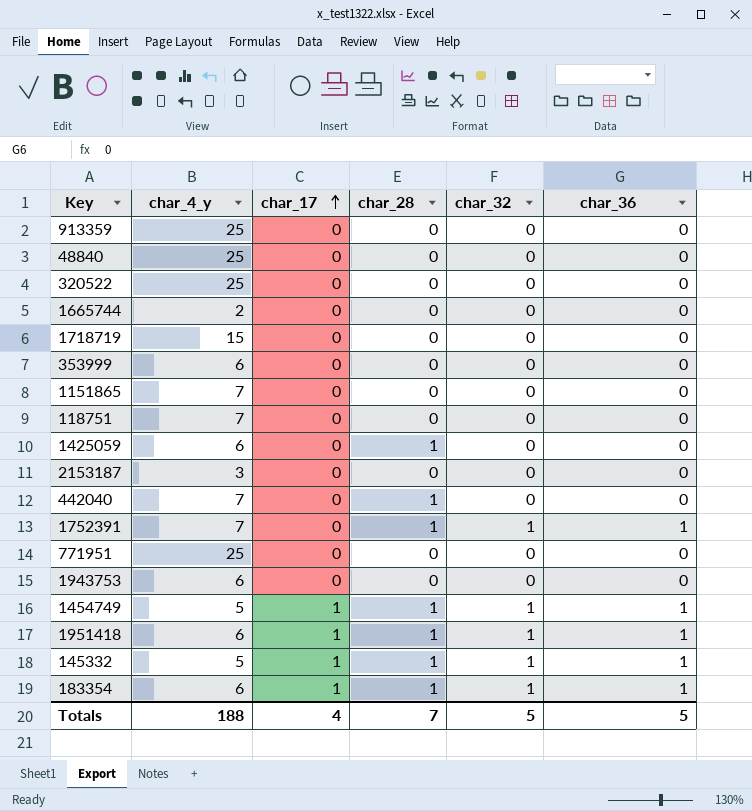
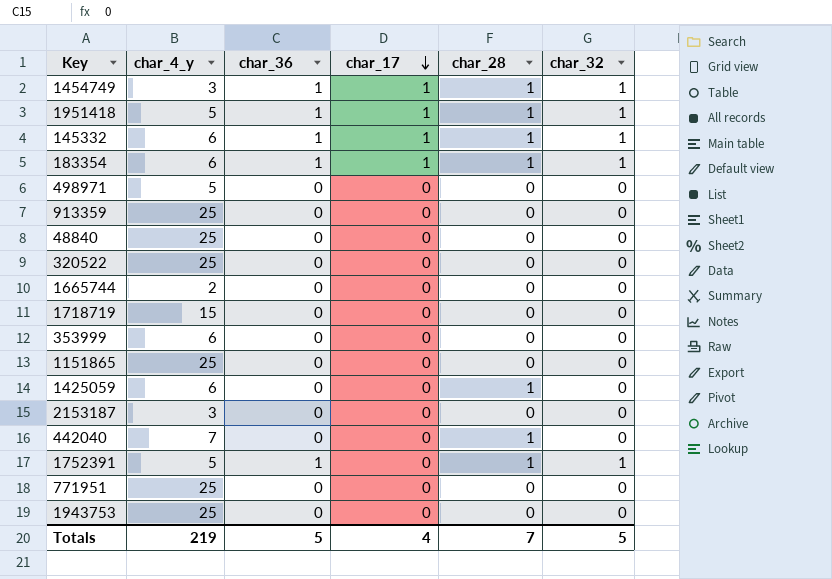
row order: char_17 ascending -> char_17 descending
column char_36 | position: 6 -> 3
row 118751: 7 | 0 | 0 | 0 | 0 -> none
1454749 | char_4_y: 5 -> 3
1951418 | char_4_y: 6 -> 5
145332 | char_4_y: 5 -> 6
row 498971: none -> 5 | 0 | 0 | 0 | 0
1151865 | char_4_y: 7 -> 25
1752391 | char_4_y: 7 -> 5
1943753 | char_4_y: 6 -> 25
Totals | char_4_y: 188 -> 219

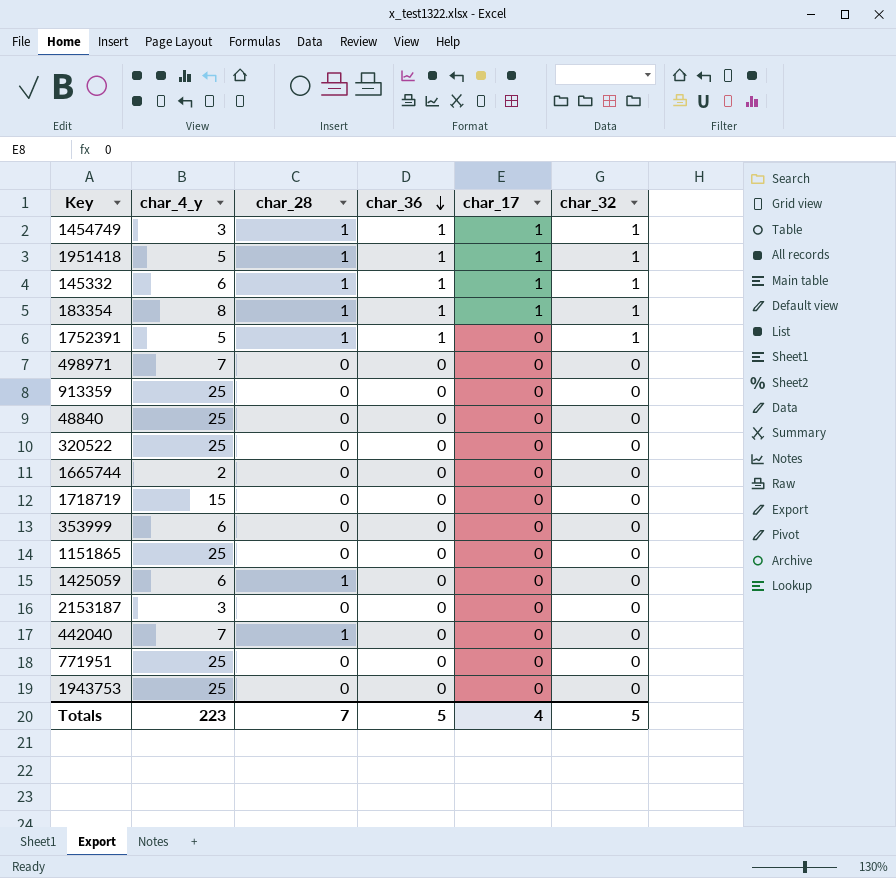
row order: char_17 descending -> char_36 descending
column char_28 | position: 5 -> 3
183354 | char_4_y: 6 -> 8
498971 | char_4_y: 5 -> 7
Totals | char_4_y: 219 -> 223

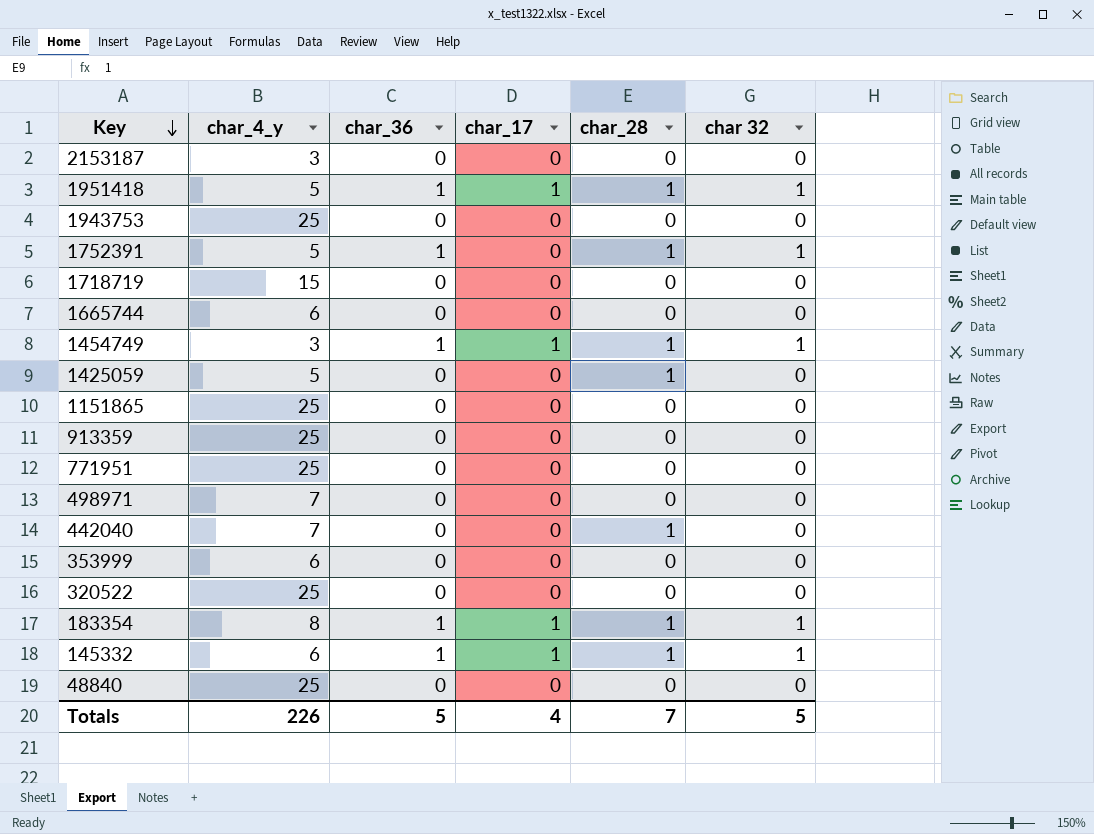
row order: char_36 descending -> Key descending
column char_28 | position: 3 -> 5
column name: char_32 -> char 32
1665744 | char_4_y: 2 -> 6
1425059 | char_4_y: 6 -> 5
Totals | char_4_y: 223 -> 226

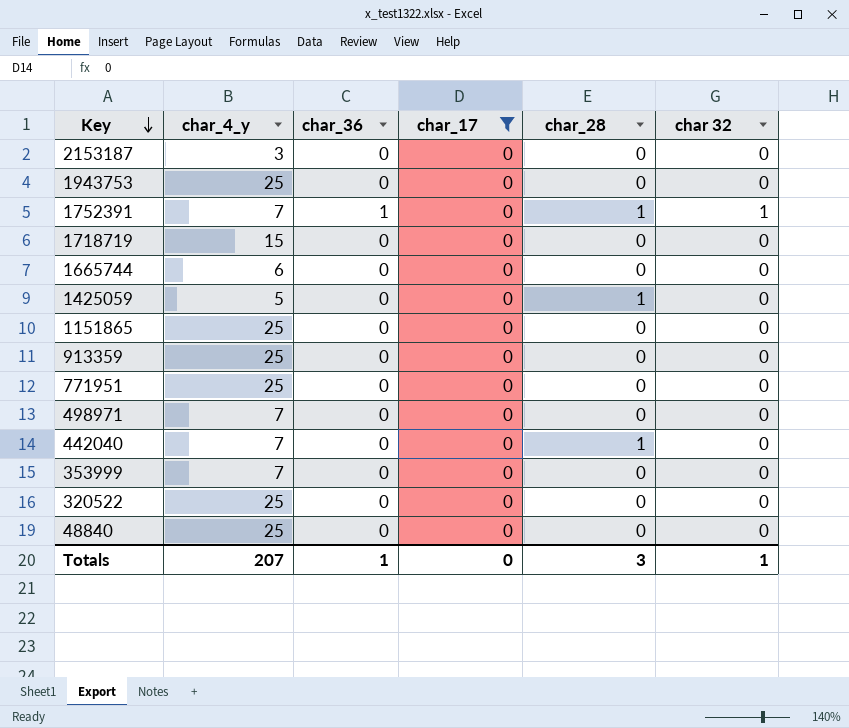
filter: none -> char_17 = 0
1752391 | char_4_y: 5 -> 7
353999 | char_4_y: 6 -> 7
Totals | char_4_y: 226 -> 207
Totals | char_36: 5 -> 1
Totals | char_17: 4 -> 0
Totals | char_28: 7 -> 3
Totals | char 32: 5 -> 1

